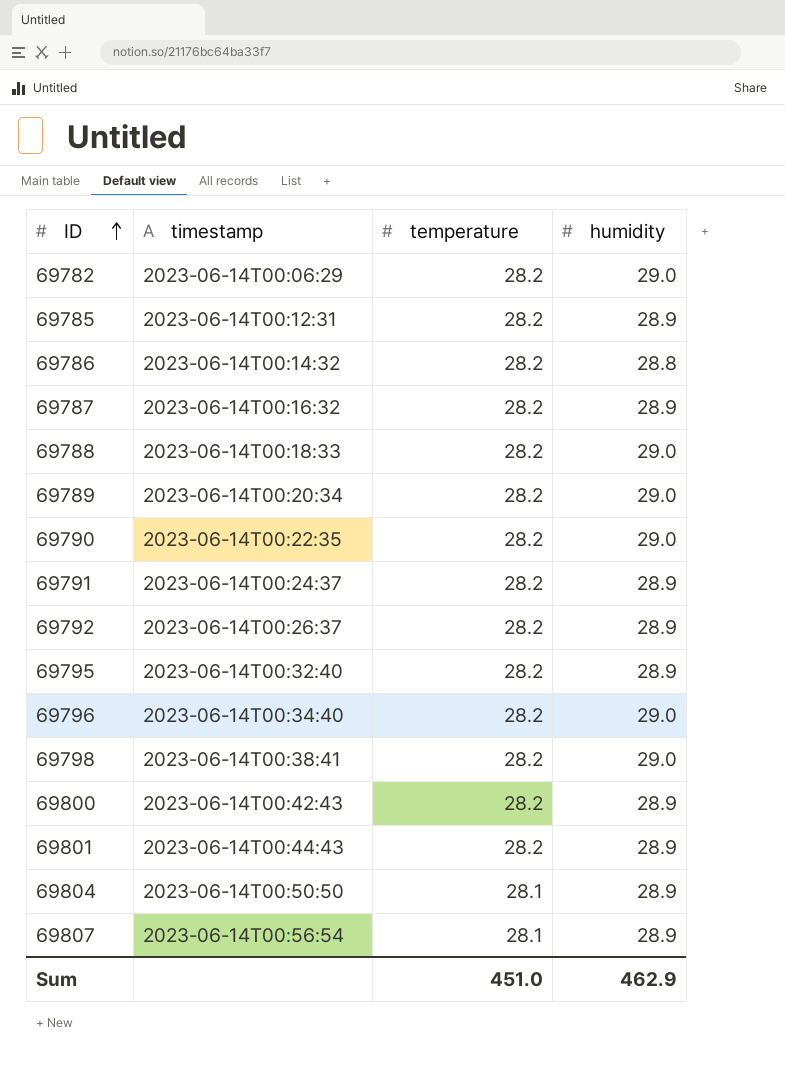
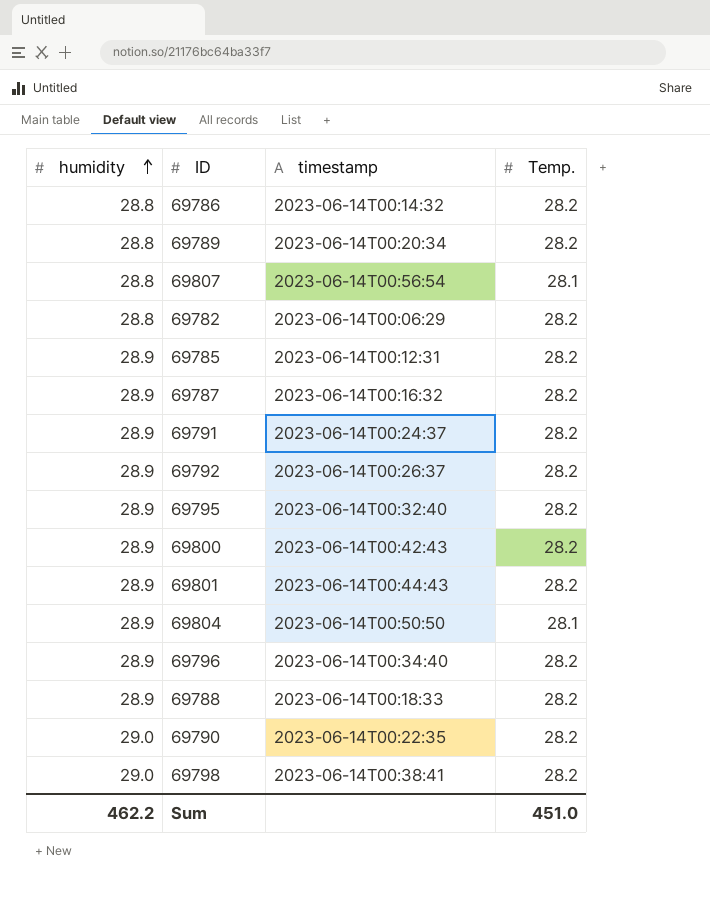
row order: ID ascending -> humidity ascending
column humidity | position: 4 -> 1
column name: temperature -> Temp.
69789 | humidity: 29.0 -> 28.8
69807 | humidity: 28.9 -> 28.8
69782 | humidity: 29.0 -> 28.8
69796 | humidity: 29.0 -> 28.9
69788 | humidity: 29.0 -> 28.9
Sum | humidity: 462.9 -> 462.2

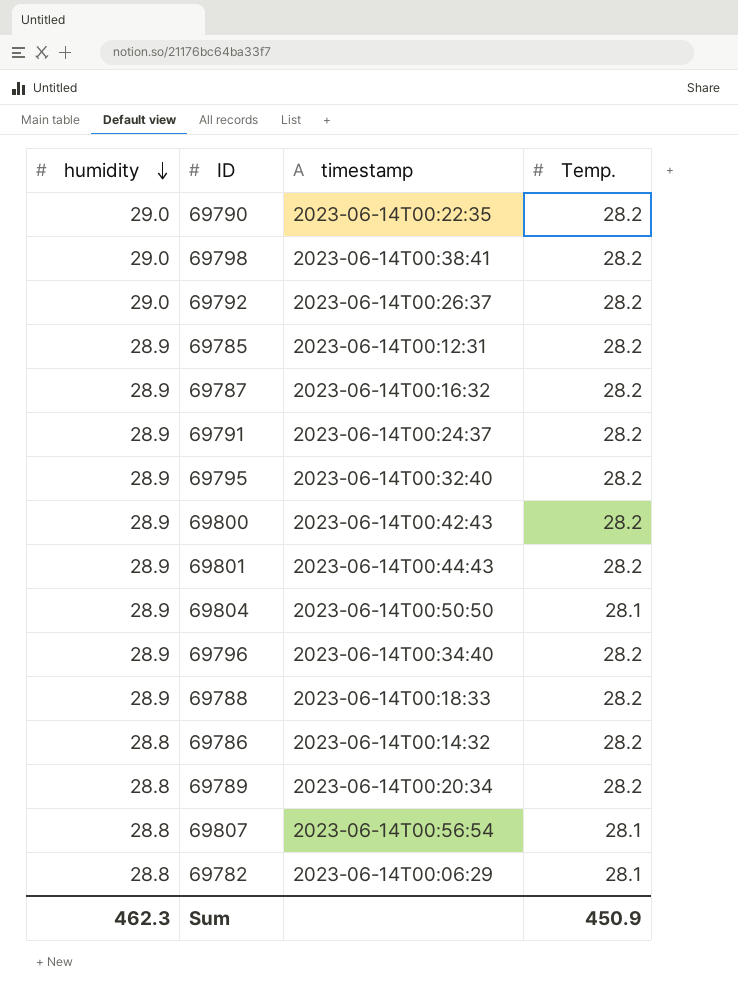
row order: humidity ascending -> humidity descending
69792 | humidity: 28.9 -> 29.0
69782 | Temp.: 28.2 -> 28.1
Sum | humidity: 462.2 -> 462.3
Sum | Temp.: 451.0 -> 450.9

